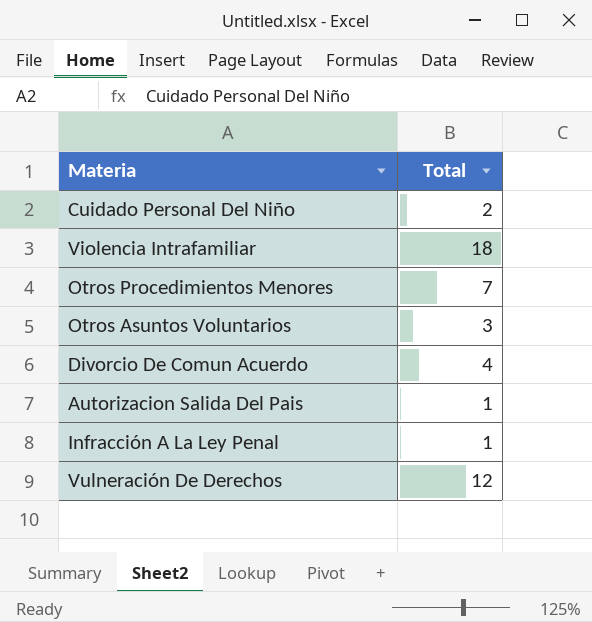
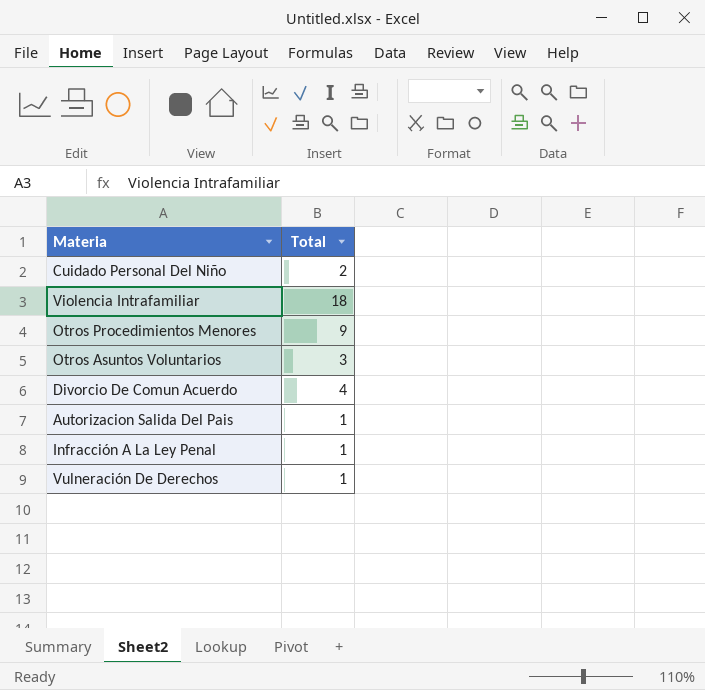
Otros Procedimientos Menores | Total: 7 -> 9
Vulneración De Derechos | Total: 12 -> 1

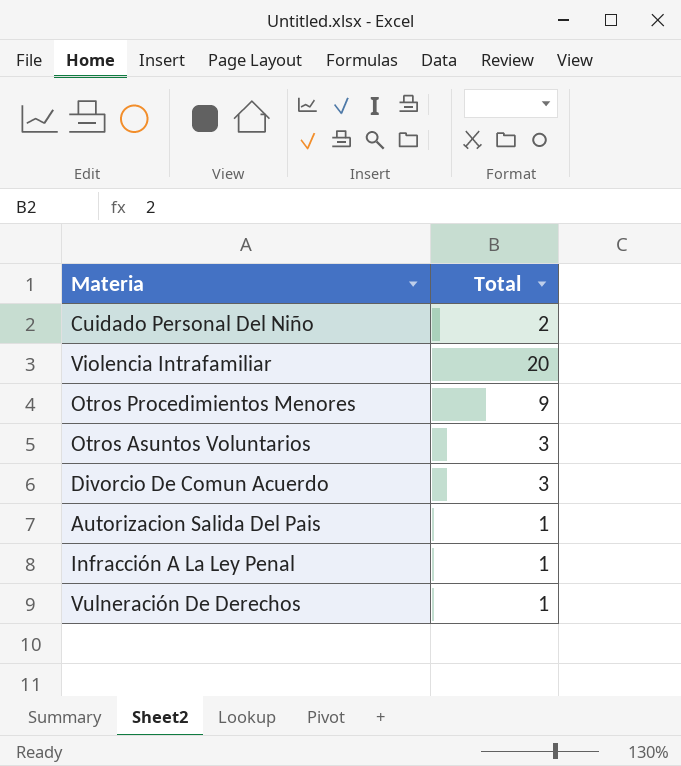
Violencia Intrafamiliar | Total: 18 -> 20
Divorcio De Comun Acuerdo | Total: 4 -> 3

